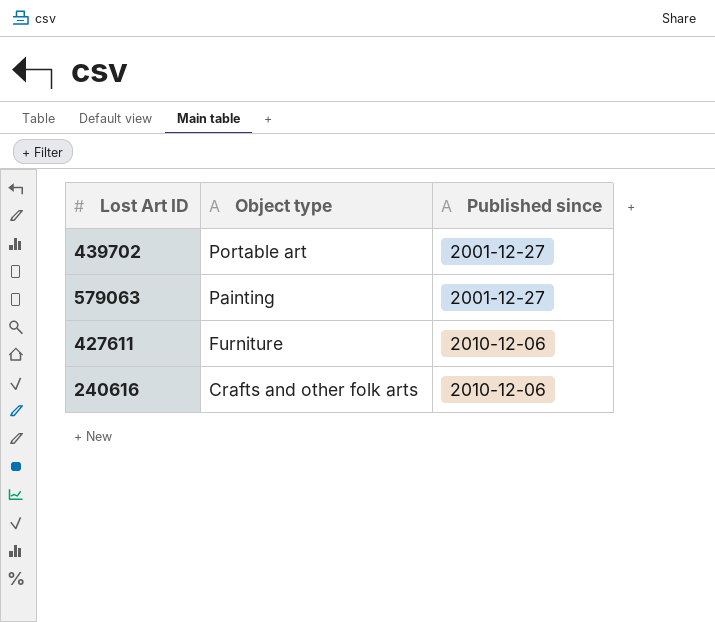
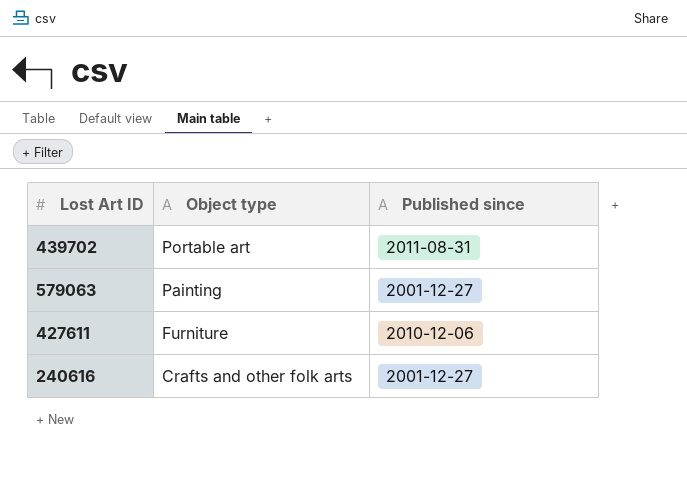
439702 | Published since: 2001-12-27 -> 2011-08-31
240616 | Published since: 2010-12-06 -> 2001-12-27

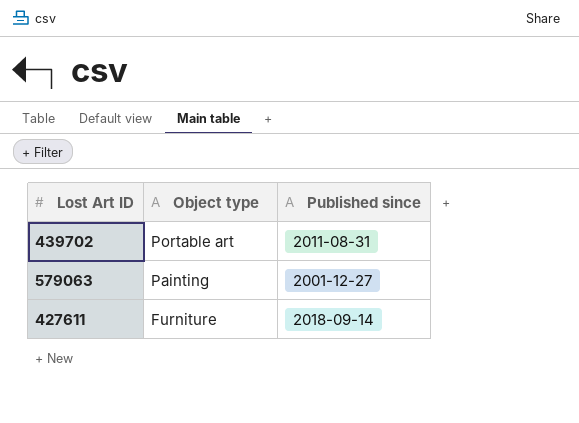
row 240616: Crafts and other folk arts | 2001-12-27 -> none
427611 | Published since: 2010-12-06 -> 2018-09-14

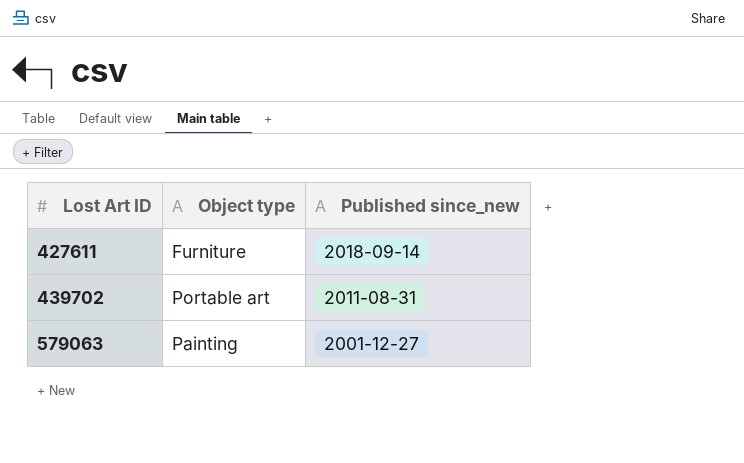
row order: Object type descending -> Lost Art ID ascending
column name: Published since -> Published since_new

